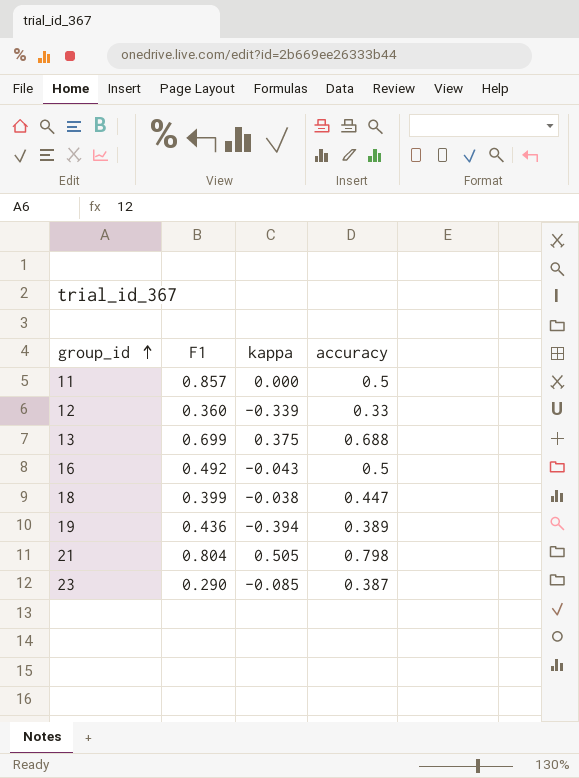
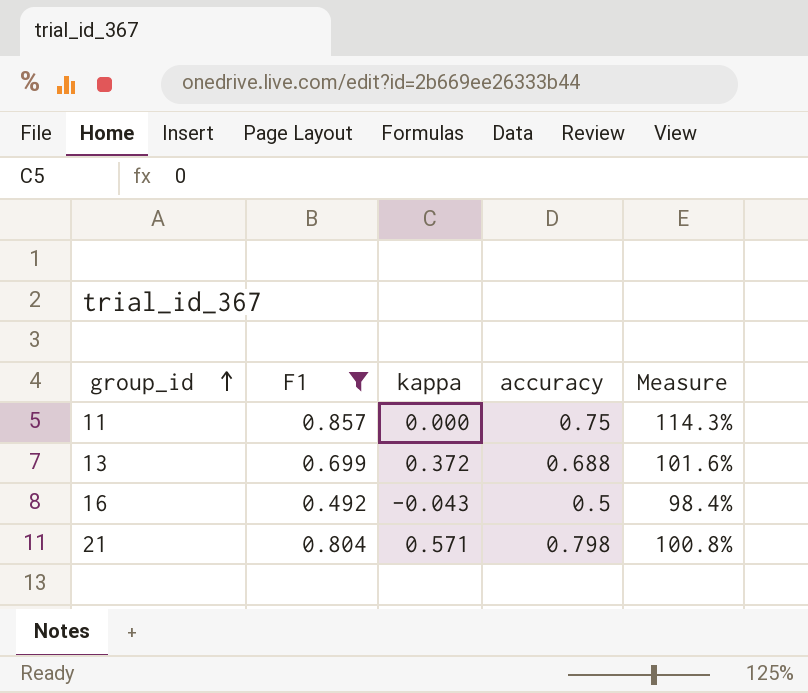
filter: none -> F1 >= 0.492
column Measure | formula: none -> [F1] / [accuracy]
11 | accuracy: 0.5 -> 0.75
13 | kappa: 0.375 -> 0.372
21 | kappa: 0.505 -> 0.571

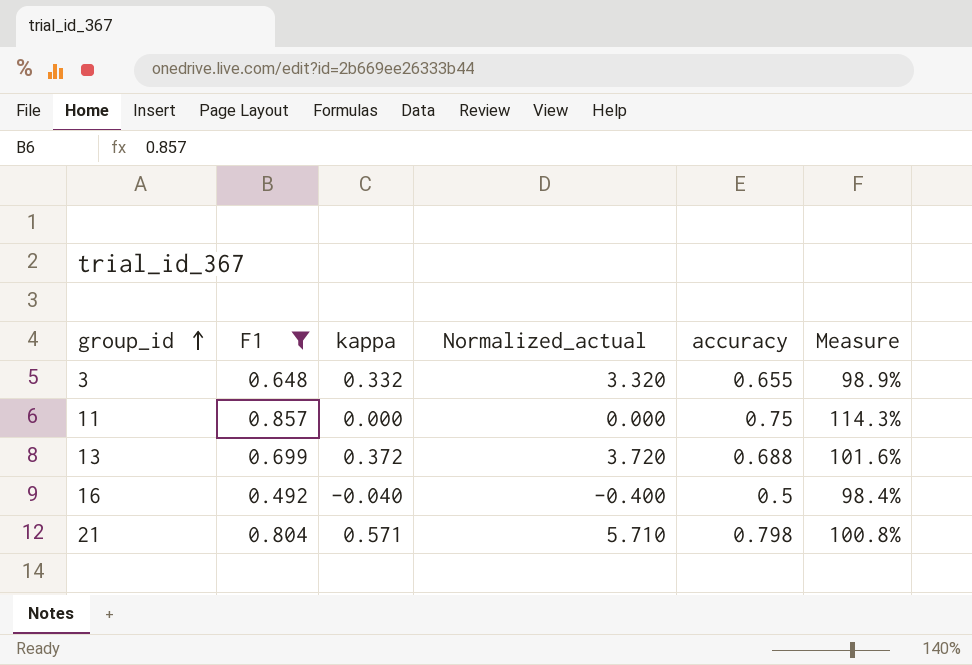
column Normalized_actual | formula: none -> [kappa] * 10
row 3: none -> 0.648 | 0.332 | 3.320 | 0.655 | 98.9%
16 | kappa: -0.043 -> -0.040

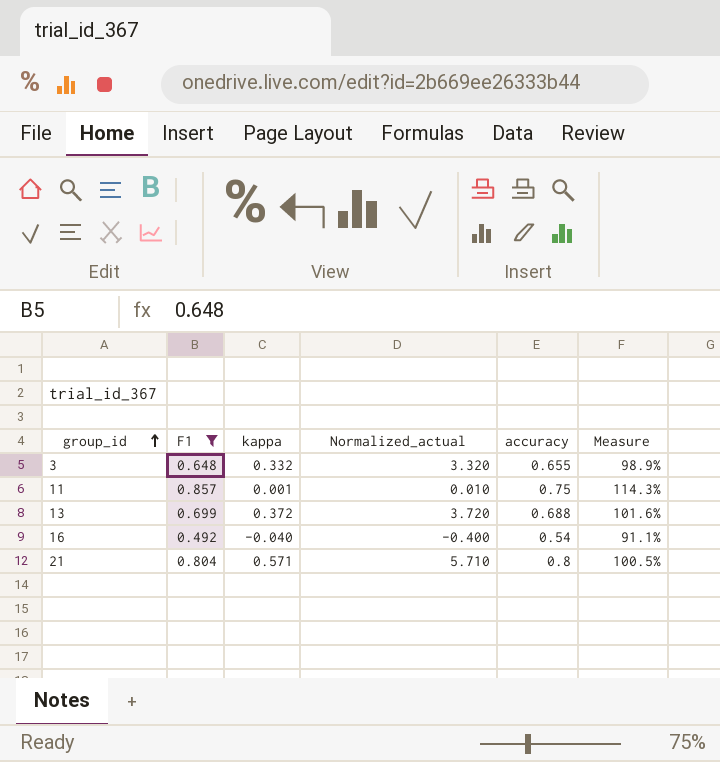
11 | kappa: 0.000 -> 0.001
11 | Normalized_actual: 0.000 -> 0.010
16 | accuracy: 0.5 -> 0.54
16 | Measure: 98.4% -> 91.1%
21 | accuracy: 0.798 -> 0.8
21 | Measure: 100.8% -> 100.5%

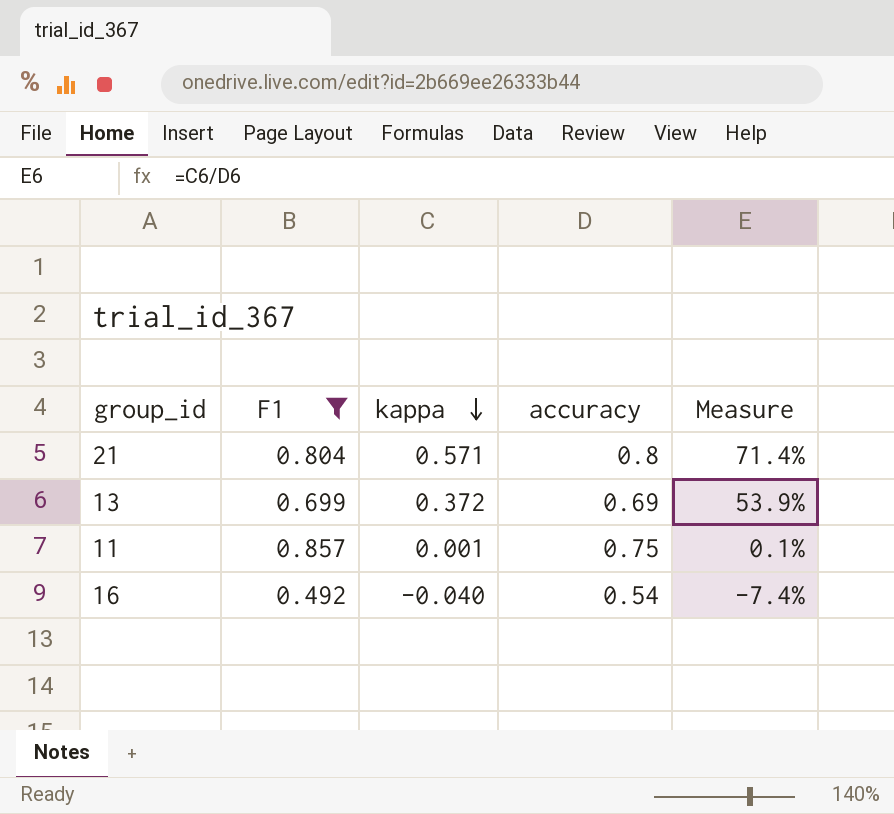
row order: group_id ascending -> kappa descending
column Normalized_actual | formula: [kappa] * 10 -> none
column Measure | formula: [F1] / [accuracy] -> [kappa] / [accuracy]
row 3: 0.648 | 0.332 | 3.320 | 0.655 | 98.9% -> none
13 | accuracy: 0.688 -> 0.69

